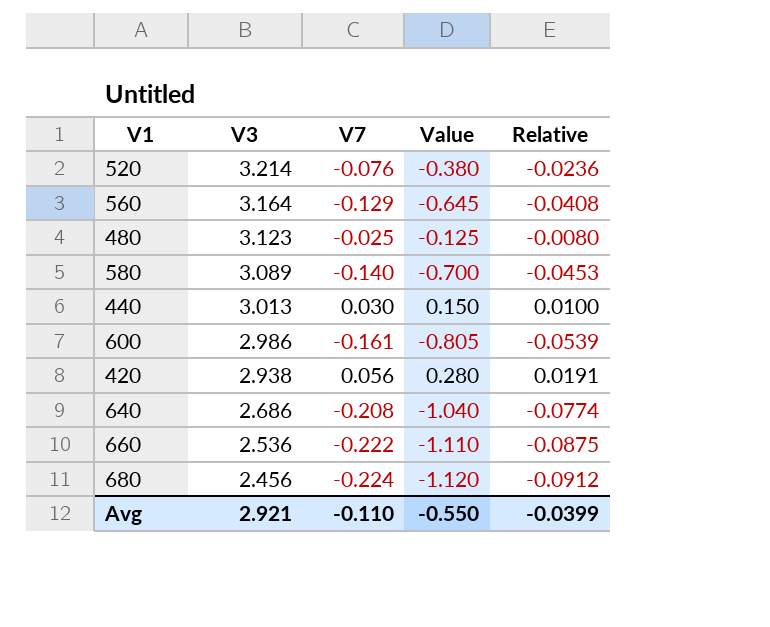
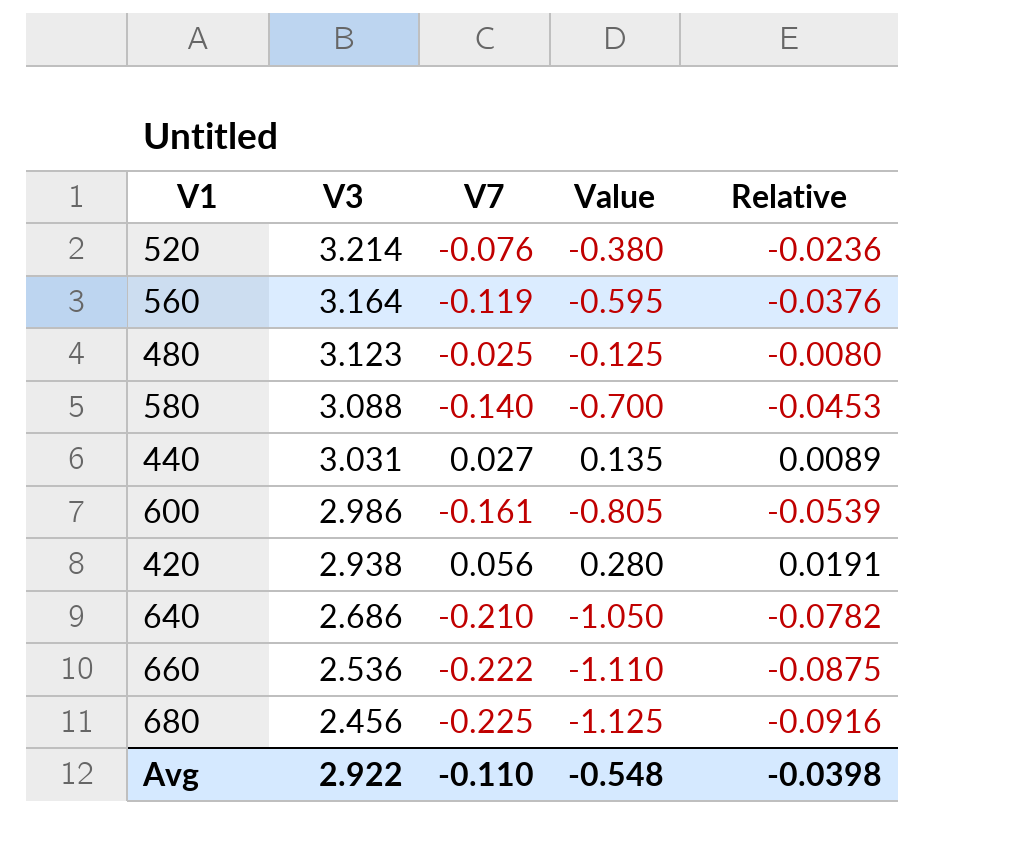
560 | V7: -0.129 -> -0.119
560 | Value: -0.645 -> -0.595
560 | Relative: -0.0408 -> -0.0376
580 | V3: 3.089 -> 3.088
440 | V3: 3.013 -> 3.031
440 | V7: 0.030 -> 0.027
440 | Value: 0.150 -> 0.135
440 | Relative: 0.0100 -> 0.0089
640 | V7: -0.208 -> -0.210
640 | Value: -1.040 -> -1.050
640 | Relative: -0.0774 -> -0.0782
680 | V7: -0.224 -> -0.225
680 | Value: -1.120 -> -1.125
680 | Relative: -0.0912 -> -0.0916
Avg | V3: 2.921 -> 2.922
Avg | Value: -0.550 -> -0.548
Avg | Relative: -0.0399 -> -0.0398

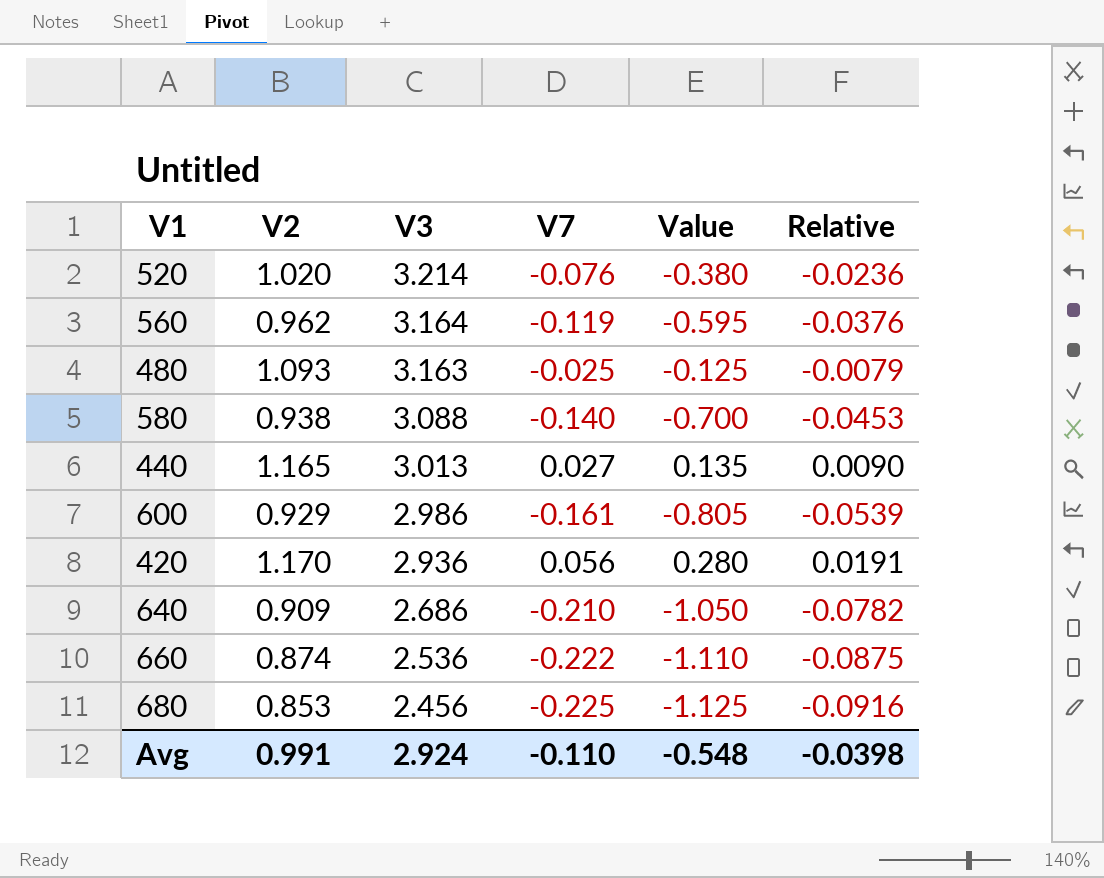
column V2 | position: none -> 2
480 | V3: 3.123 -> 3.163
480 | Relative: -0.0080 -> -0.0079
440 | V3: 3.031 -> 3.013
440 | Relative: 0.0089 -> 0.0090
420 | V3: 2.938 -> 2.936
Avg | V3: 2.922 -> 2.924

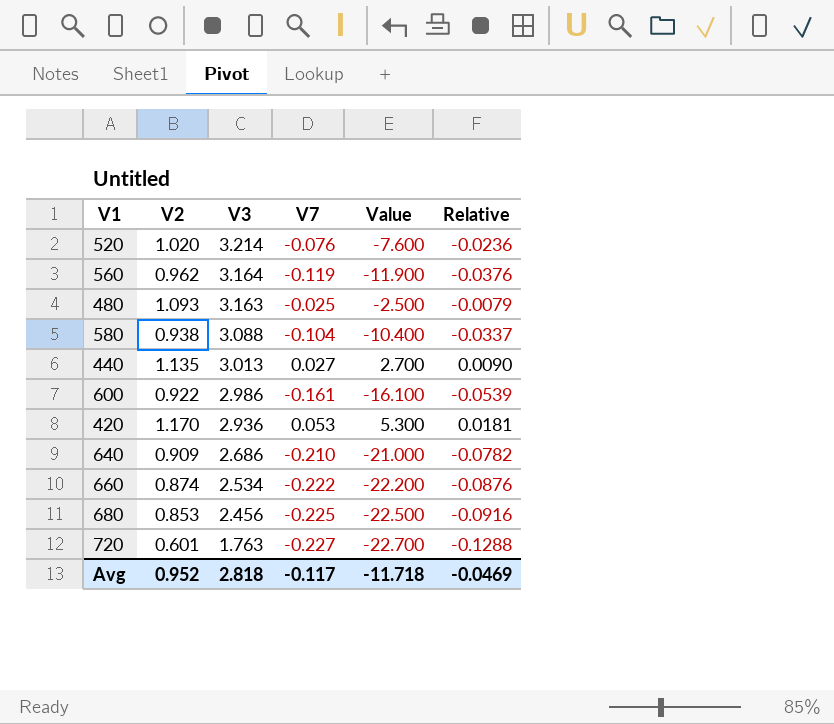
column Value | formula: [V7] * 5 -> [V7] * 100
580 | V7: -0.140 -> -0.104
580 | Relative: -0.0453 -> -0.0337
440 | V2: 1.165 -> 1.135
600 | V2: 0.929 -> 0.922
420 | V7: 0.056 -> 0.053
420 | Relative: 0.0191 -> 0.0181
660 | V3: 2.536 -> 2.534
660 | Relative: -0.0875 -> -0.0876
row 720: none -> 0.601 | 1.763 | -0.227 | -22.700 | -0.1288
Avg | V2: 0.991 -> 0.952
Avg | V3: 2.924 -> 2.818
Avg | V7: -0.110 -> -0.117
Avg | Value: -0.548 -> -11.718
Avg | Relative: -0.0398 -> -0.0469

